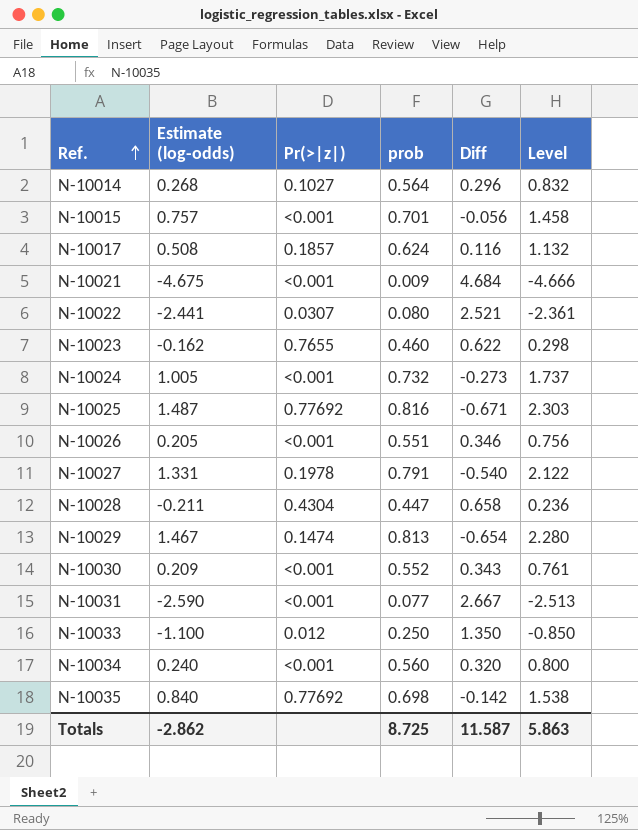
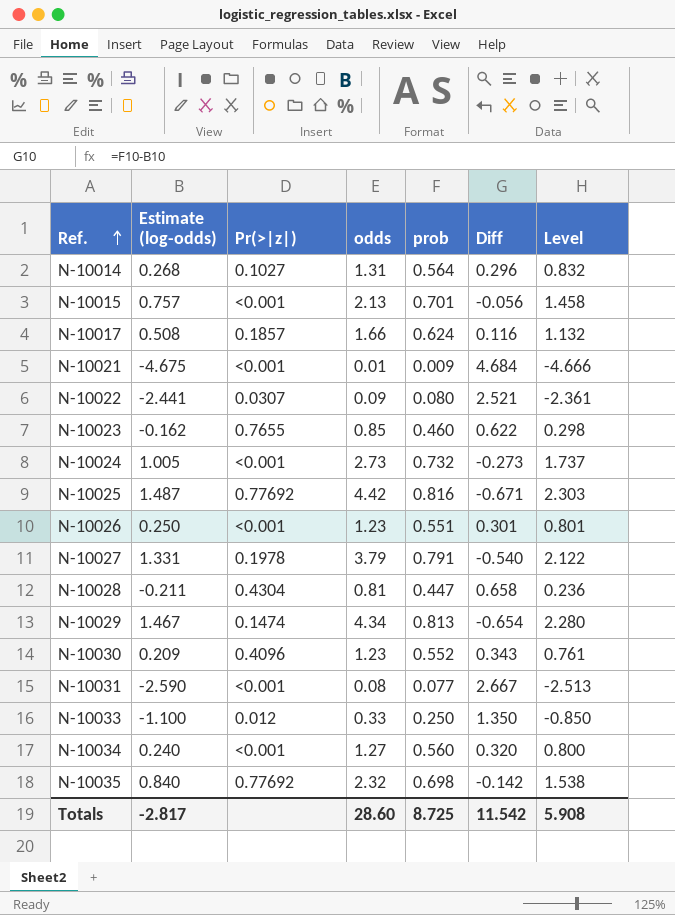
column odds | position: none -> 4
N-10026 | Estimate (log-odds): 0.205 -> 0.250
N-10026 | Diff: 0.346 -> 0.301
N-10026 | Level: 0.756 -> 0.801
N-10030 | Pr(>|z|): <0.001 -> 0.4096
Totals | Estimate (log-odds): -2.862 -> -2.817
Totals | Diff: 11.587 -> 11.542
Totals | Level: 5.863 -> 5.908

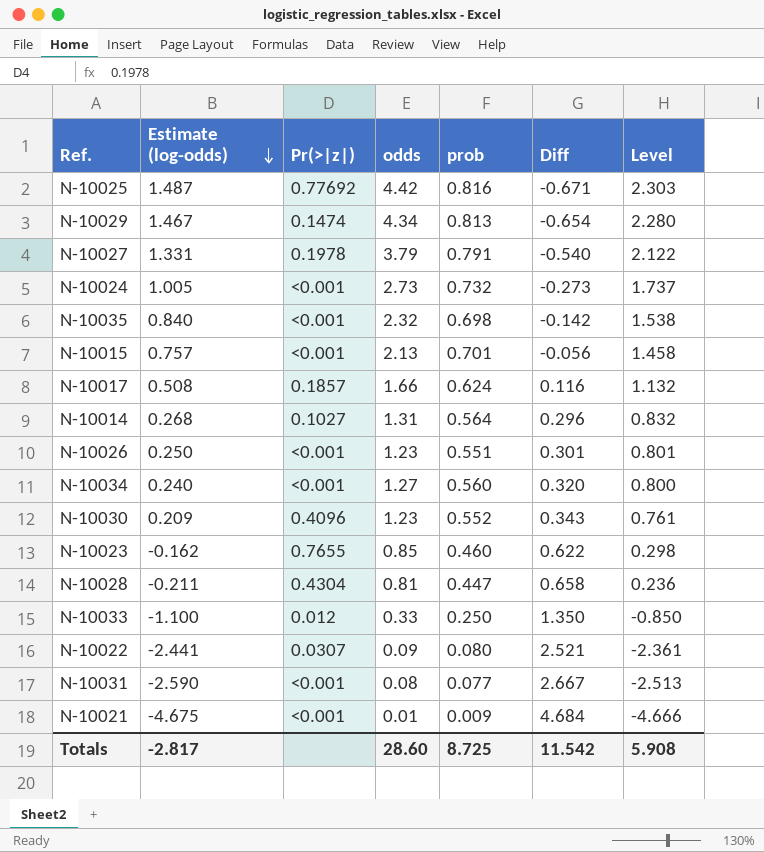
row order: Ref. ascending -> Estimate (log-odds) descending
N-10035 | Pr(>|z|): 0.77692 -> <0.001

